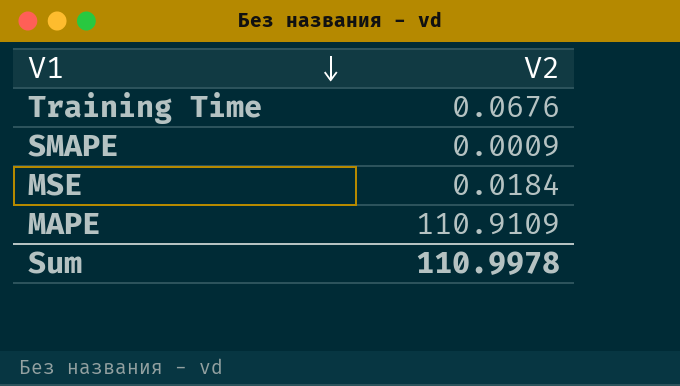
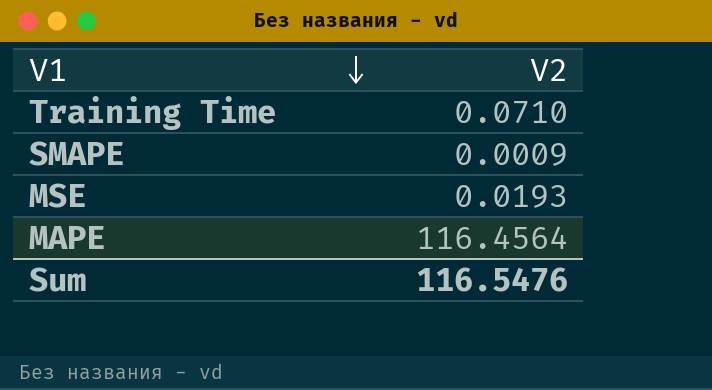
Training Time | V2: 0.0676 -> 0.0710
MSE | V2: 0.0184 -> 0.0193
MAPE | V2: 110.9109 -> 116.4564
Sum | V2: 110.9978 -> 116.5476

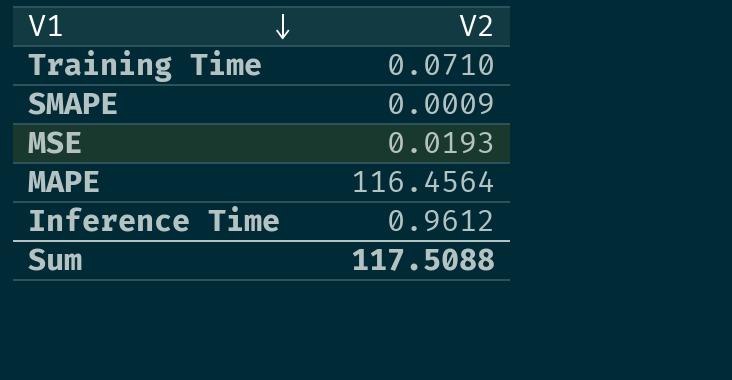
row Inference Time: none -> 0.9612
Sum | V2: 116.5476 -> 117.5088

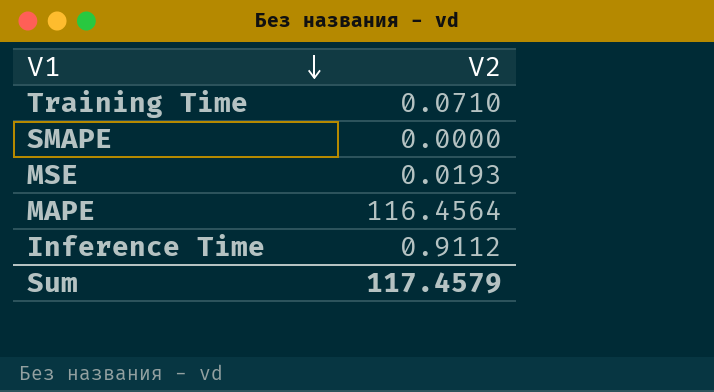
SMAPE | V2: 0.0009 -> 0.0000
Inference Time | V2: 0.9612 -> 0.9112
Sum | V2: 117.5088 -> 117.4579

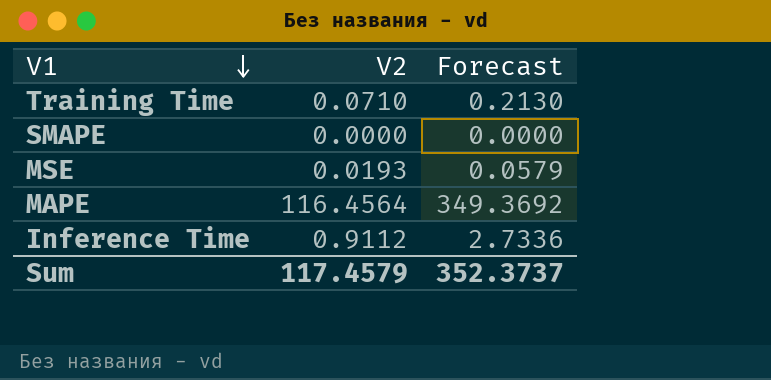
column Forecast | formula: none -> [V2] * 3

